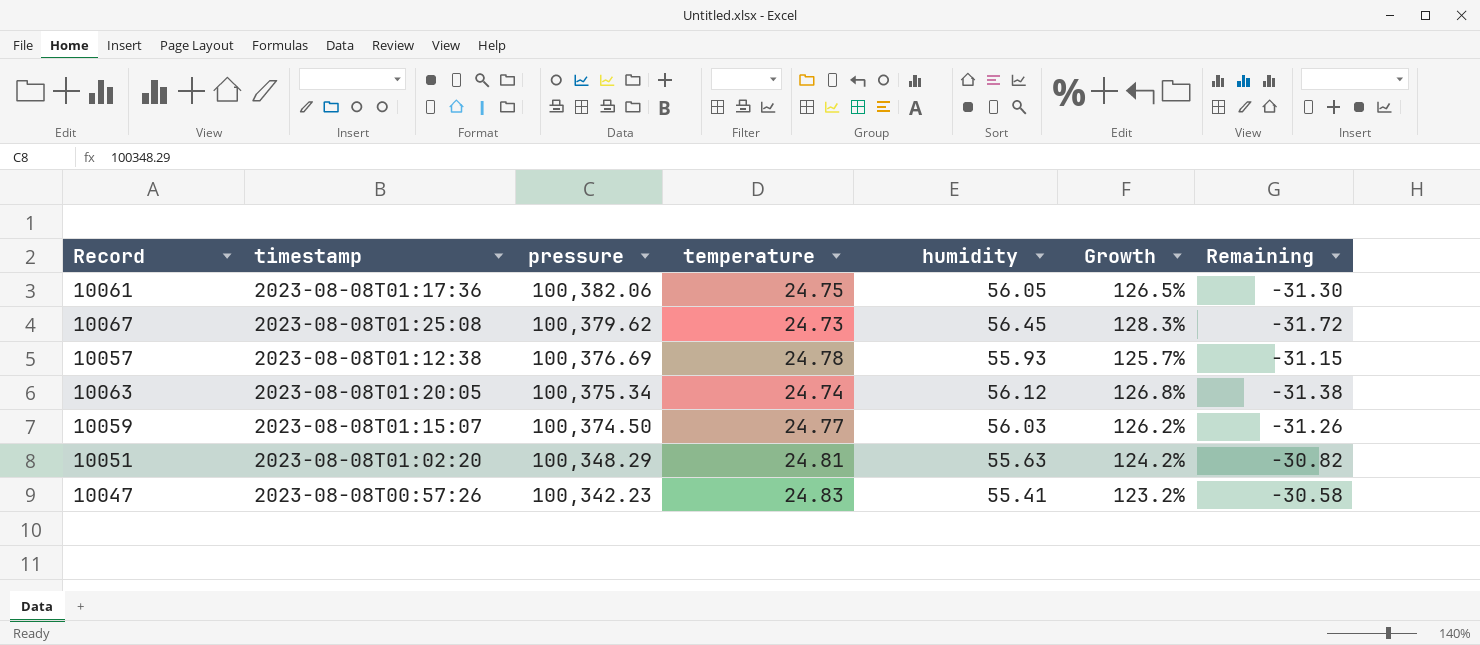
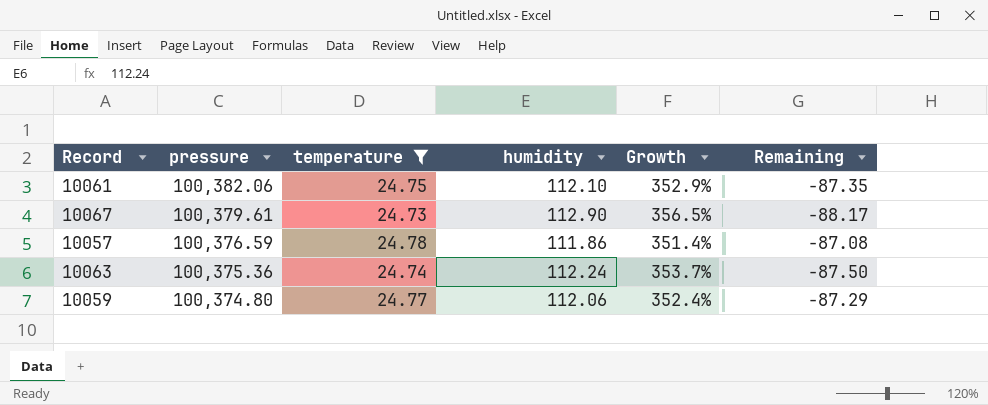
filter: none -> temperature <= 24.78
column timestamp | position: 2 -> none
10061 | humidity: 56.05 -> 112.10
10061 | Growth: 126.5% -> 352.9%
10061 | Remaining: -31.30 -> -87.35
10067 | pressure: 100,379.62 -> 100,379.61
10067 | humidity: 56.45 -> 112.90
10067 | Growth: 128.3% -> 356.5%
10067 | Remaining: -31.72 -> -88.17
10057 | pressure: 100,376.69 -> 100,376.59
10057 | humidity: 55.93 -> 111.86
10057 | Growth: 125.7% -> 351.4%
10057 | Remaining: -31.15 -> -87.08
10063 | pressure: 100,375.34 -> 100,375.36
10063 | humidity: 56.12 -> 112.24
10063 | Growth: 126.8% -> 353.7%
10063 | Remaining: -31.38 -> -87.50
10059 | pressure: 100,374.50 -> 100,374.80
10059 | humidity: 56.03 -> 112.06
10059 | Growth: 126.2% -> 352.4%
10059 | Remaining: -31.26 -> -87.29

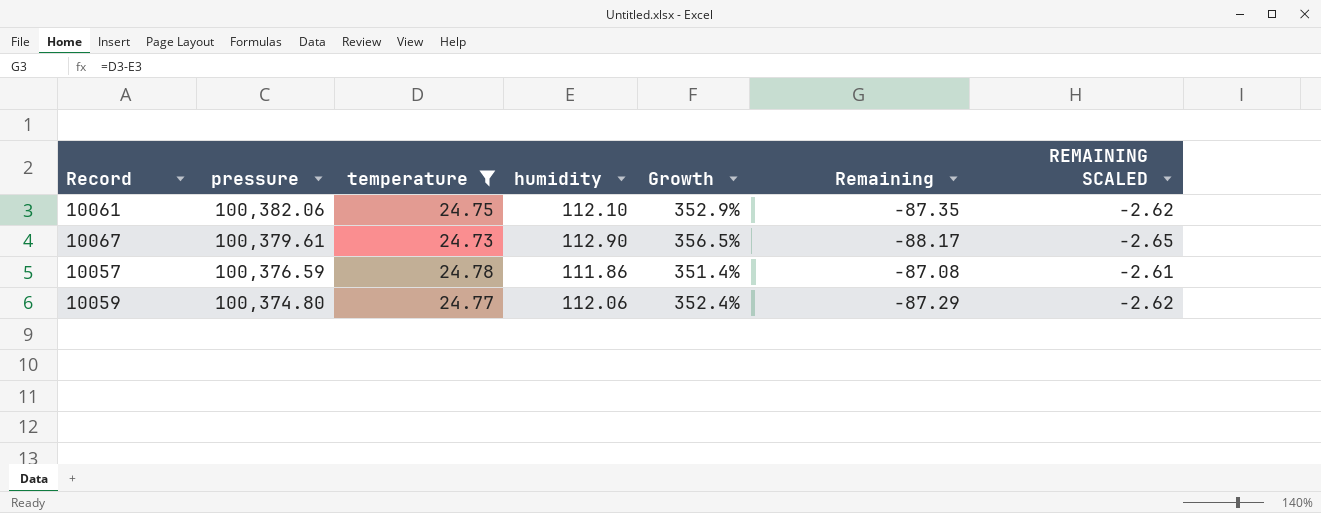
column REMAINING SCALED | formula: none -> [Remaining] * 0.03
row 10063: 100,375.36 | 24.74 | 112.24 | 353.7% | -87.50 -> none

